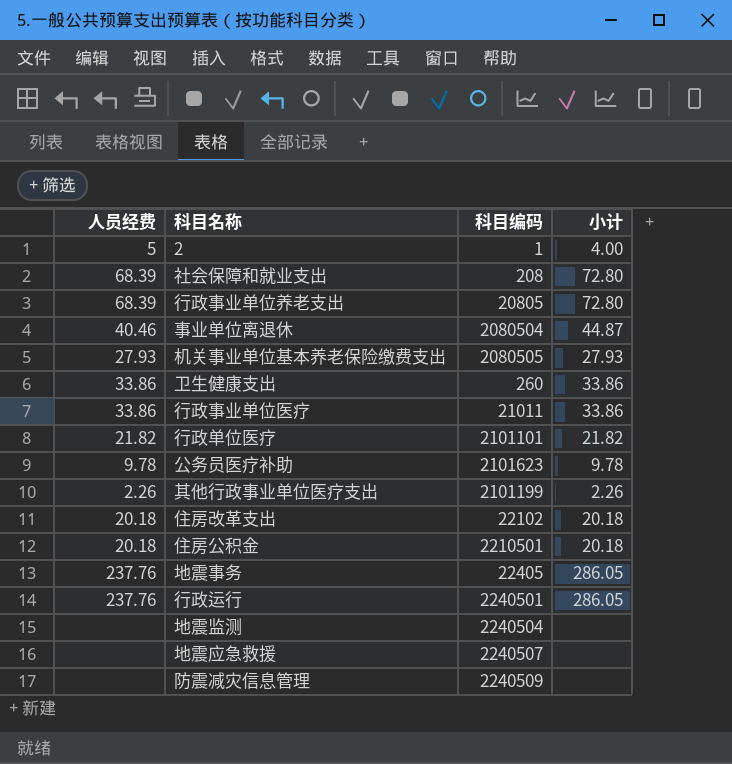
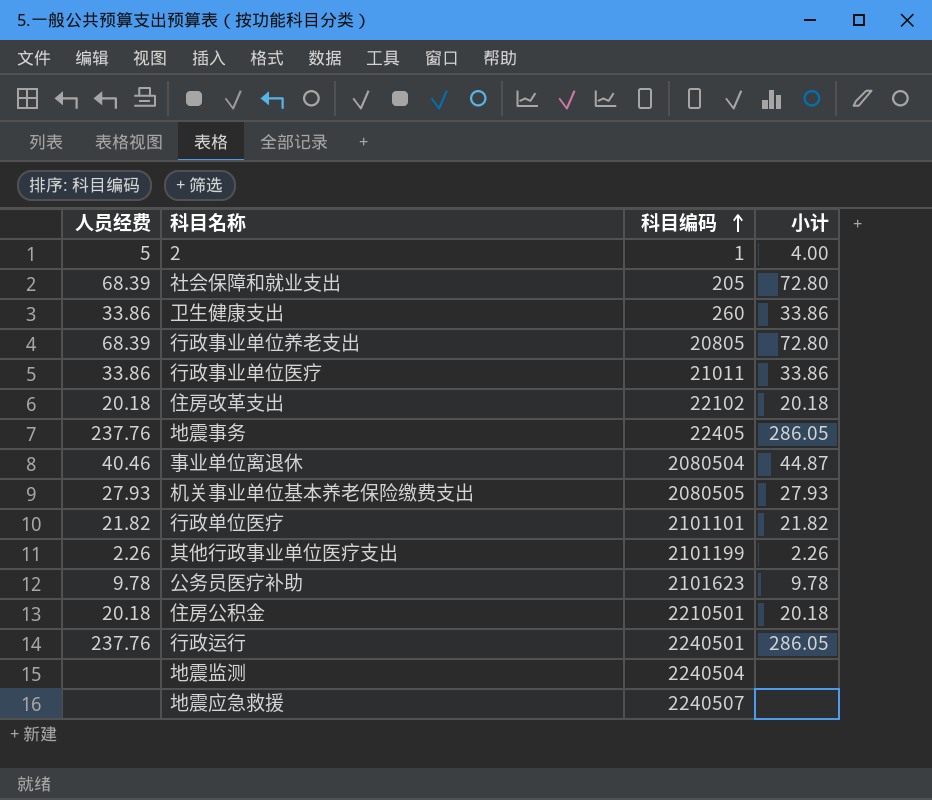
row order: none -> 科目编码 ascending
row 防震减灾信息管理: none | 2240509 | none -> none
社会保障和就业支出 | 科目编码: 208 -> 205

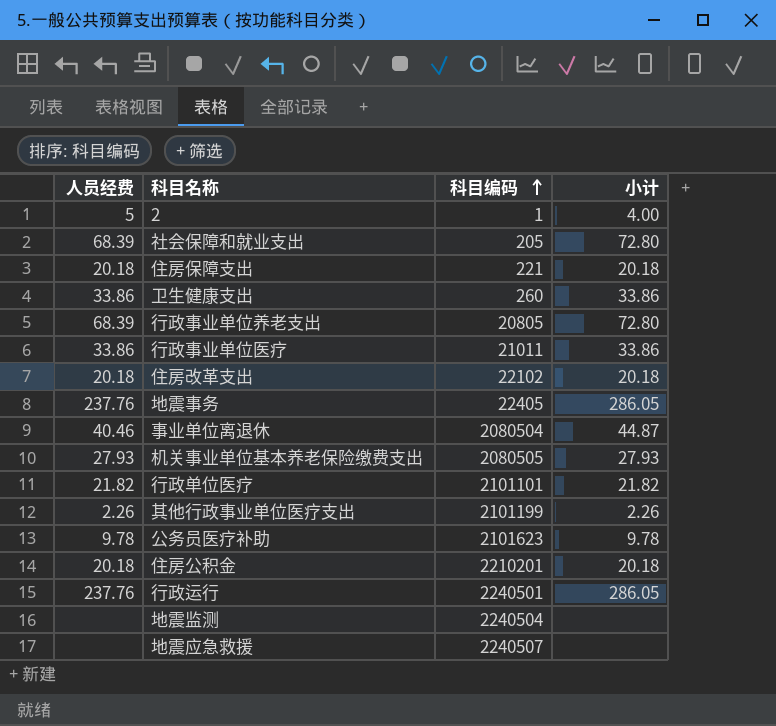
row 住房保障支出: none -> 20.18 | 221 | 20.18
住房公积金 | 科目编码: 2210501 -> 2210201

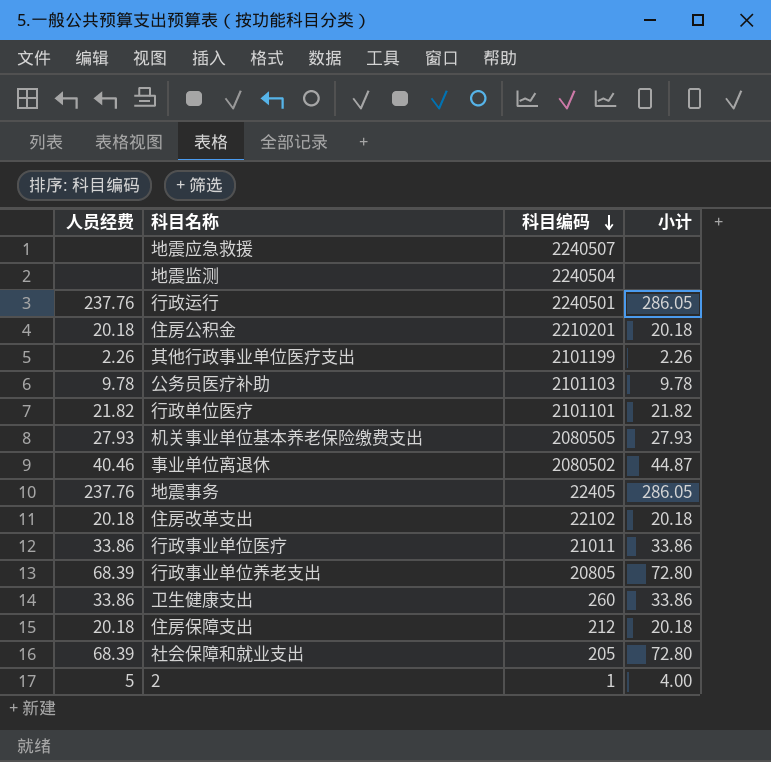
row order: 科目编码 ascending -> 科目编码 descending
公务员医疗补助 | 科目编码: 2101623 -> 2101103
事业单位离退休 | 科目编码: 2080504 -> 2080502
住房保障支出 | 科目编码: 221 -> 212

